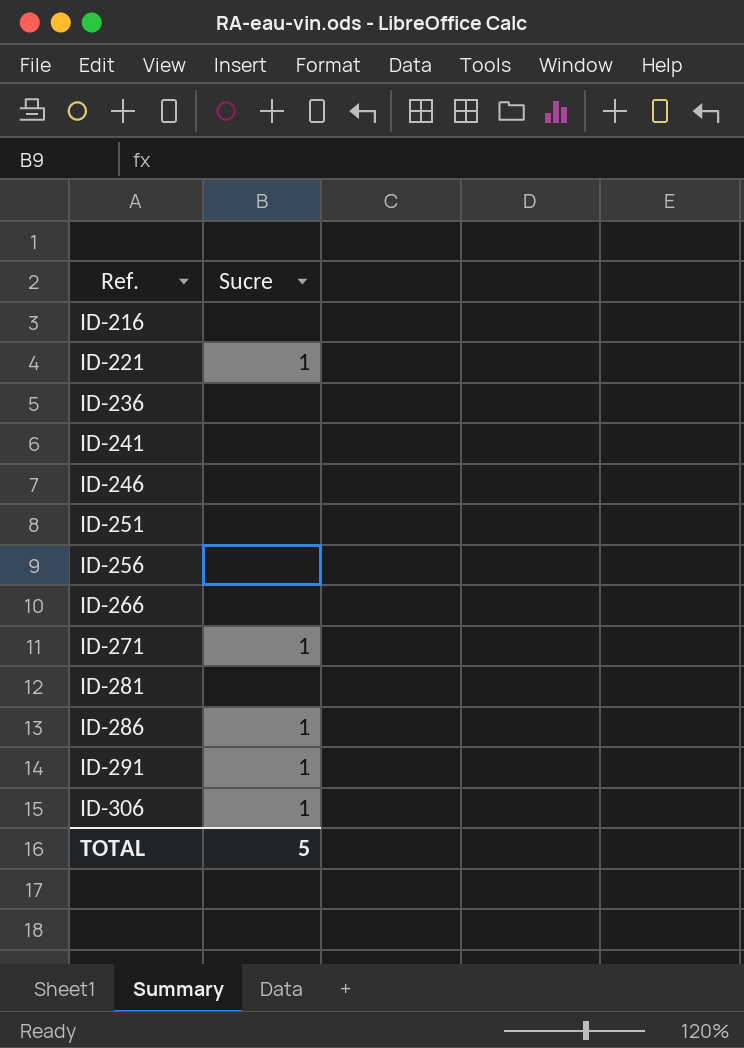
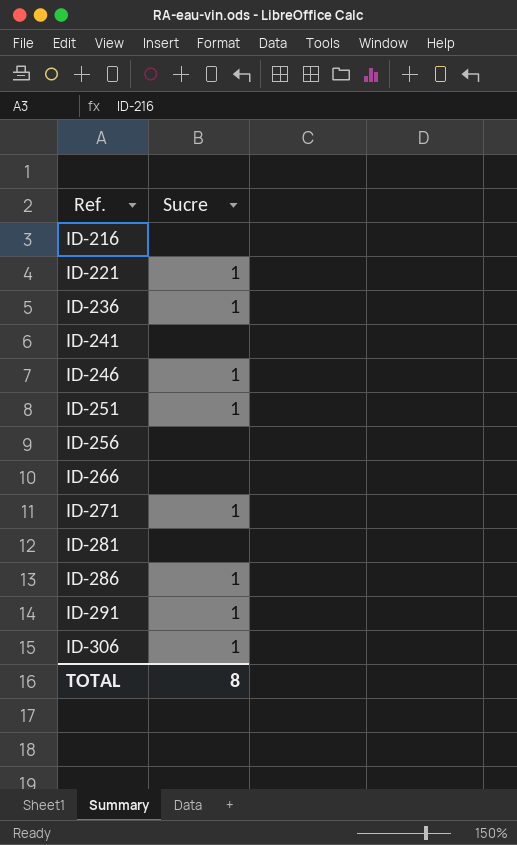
ID-236 | Sucre: none -> 1
ID-246 | Sucre: none -> 1
ID-251 | Sucre: none -> 1
TOTAL | Sucre: 5 -> 8

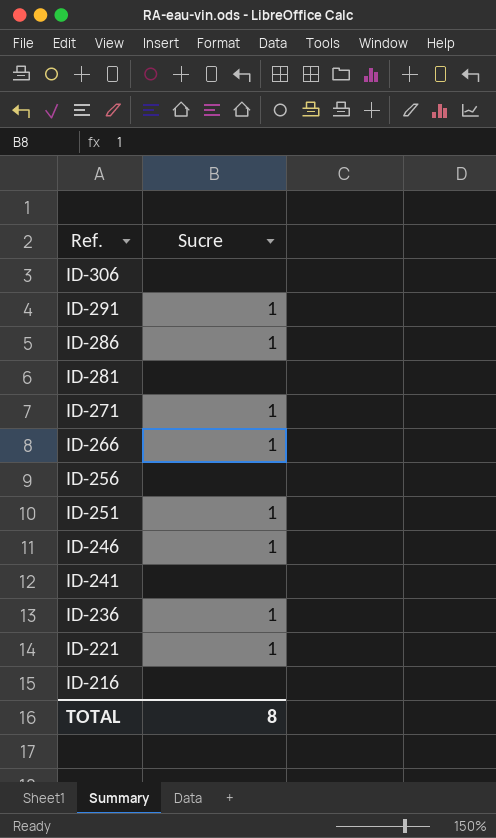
row order: Ref. ascending -> Ref. descending
ID-306 | Sucre: 1 -> none
ID-266 | Sucre: none -> 1

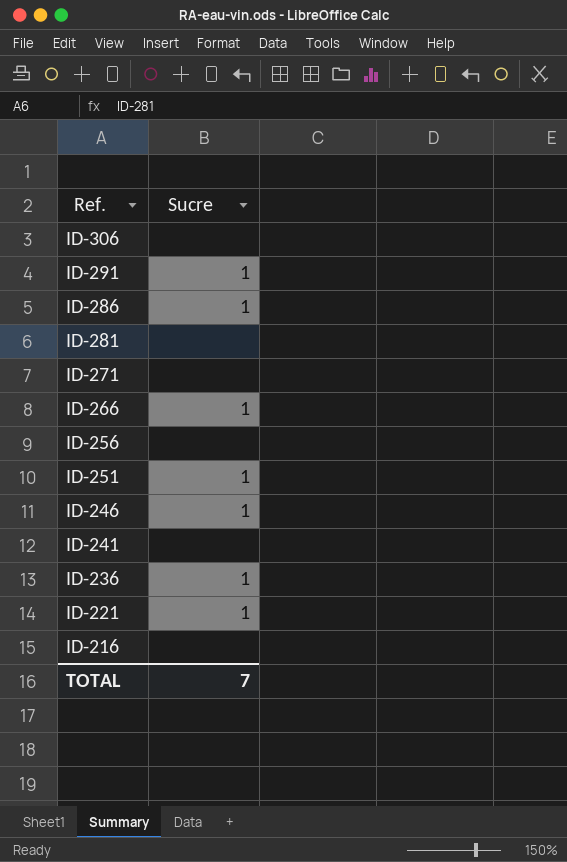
ID-271 | Sucre: 1 -> none
TOTAL | Sucre: 8 -> 7

